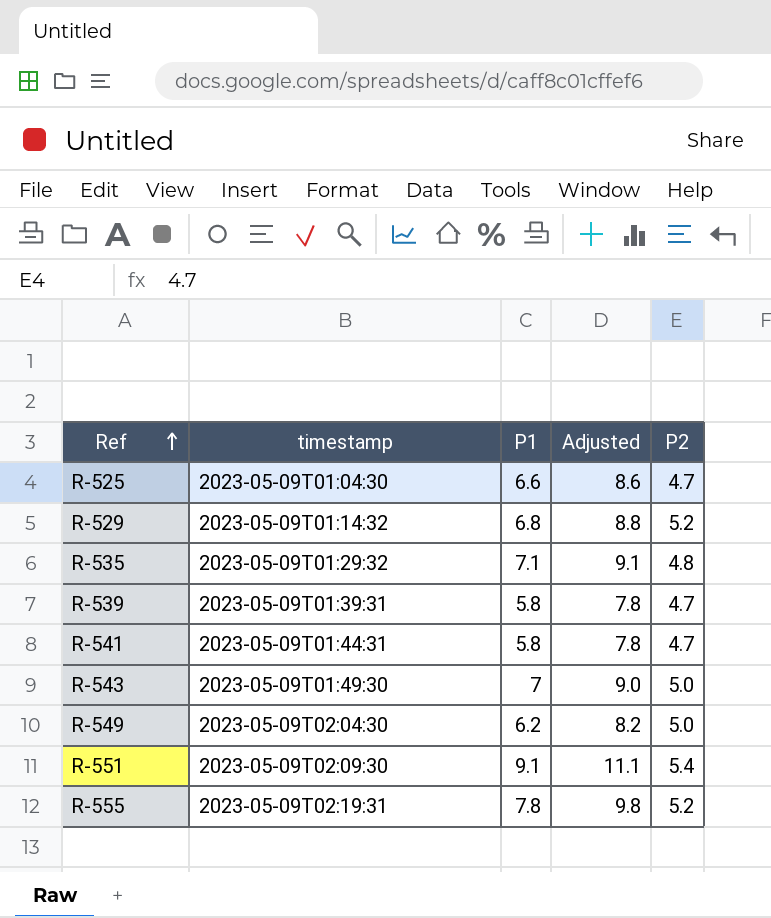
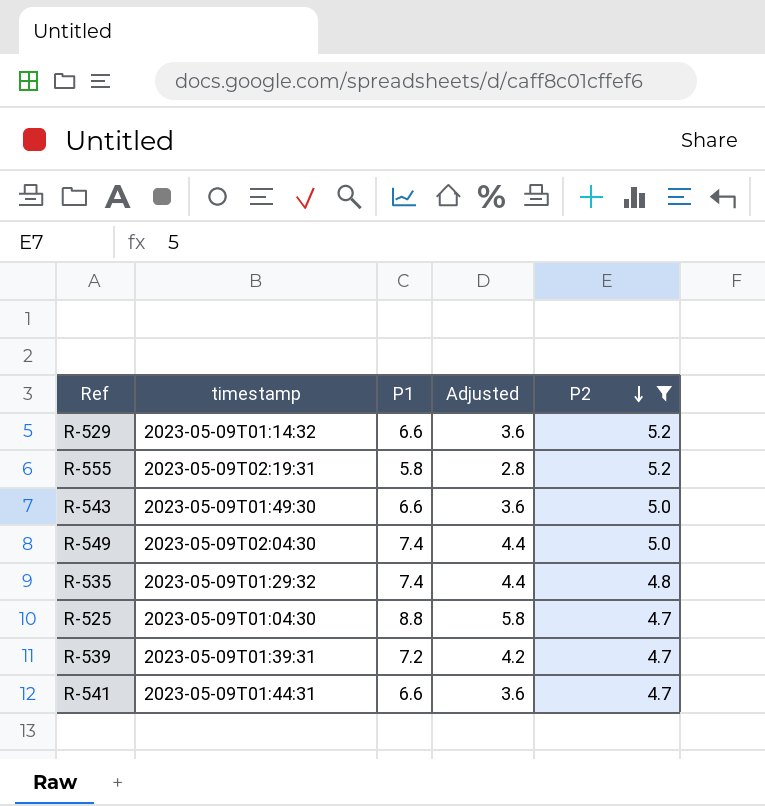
filter: none -> P2 != 5.4
row order: Ref ascending -> P2 descending
column Adjusted | formula: [P1] + 2 -> [P1] - 3
R-529 | P1: 6.8 -> 6.6
R-555 | P1: 7.8 -> 5.8
R-543 | P1: 7 -> 6.6
R-549 | P1: 6.2 -> 7.4
R-535 | P1: 7.1 -> 7.4
R-525 | P1: 6.6 -> 8.8
R-539 | P1: 5.8 -> 7.2
R-541 | P1: 5.8 -> 6.6

